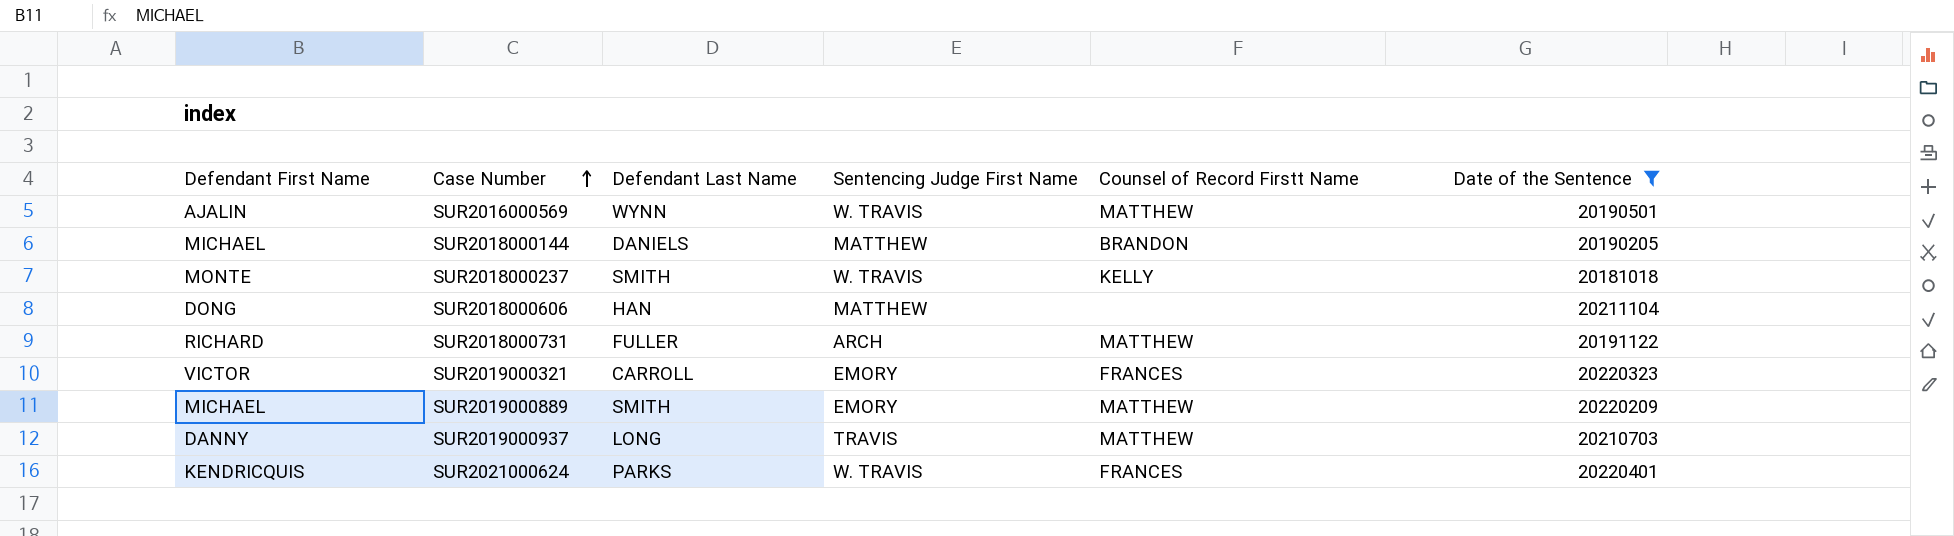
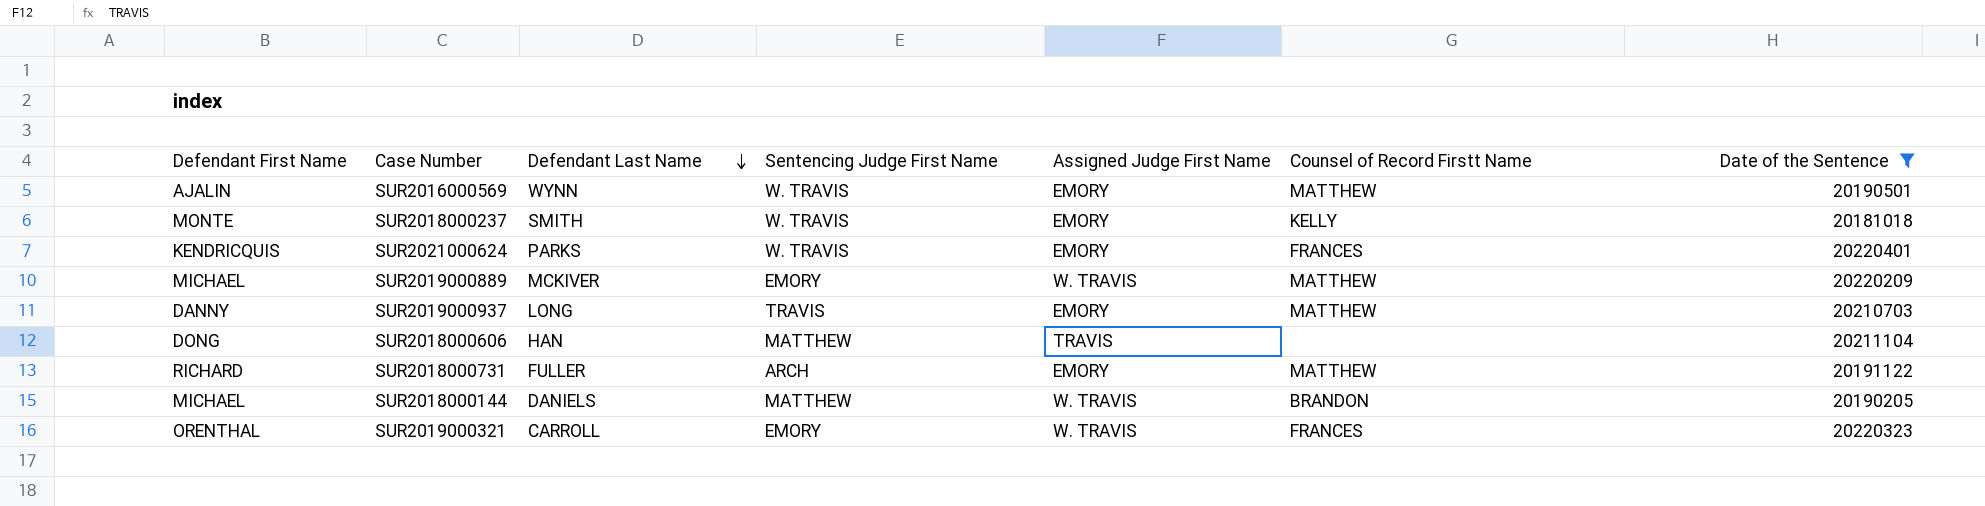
row order: Case Number ascending -> Defendant Last Name descending
column Assigned Judge First Name | position: none -> 5
SUR2019000889 | Defendant Last Name: SMITH -> MCKIVER
SUR2019000321 | Defendant First Name: VICTOR -> ORENTHAL

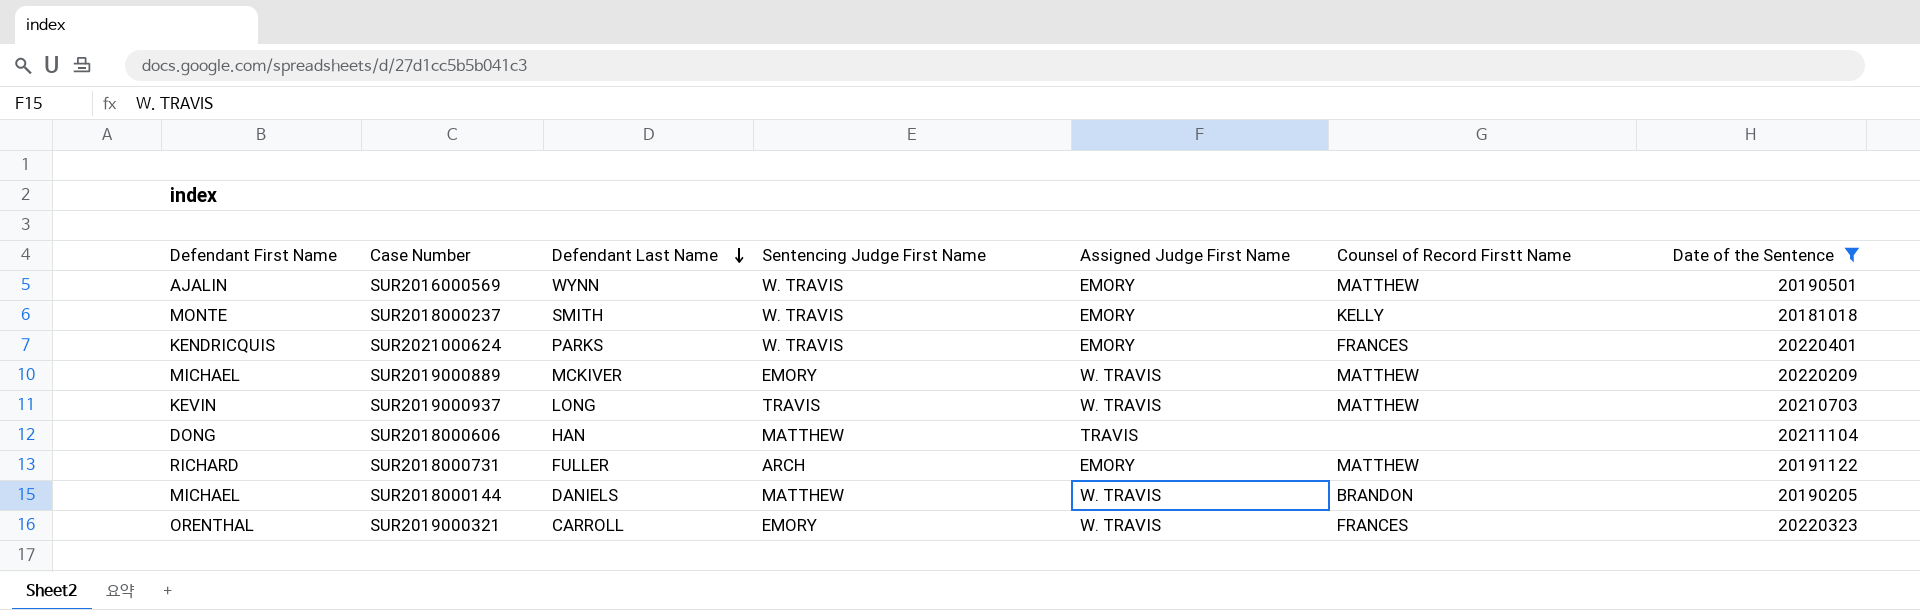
SUR2019000937 | Defendant First Name: DANNY -> KEVIN
SUR2019000937 | Assigned Judge First Name: EMORY -> W. TRAVIS

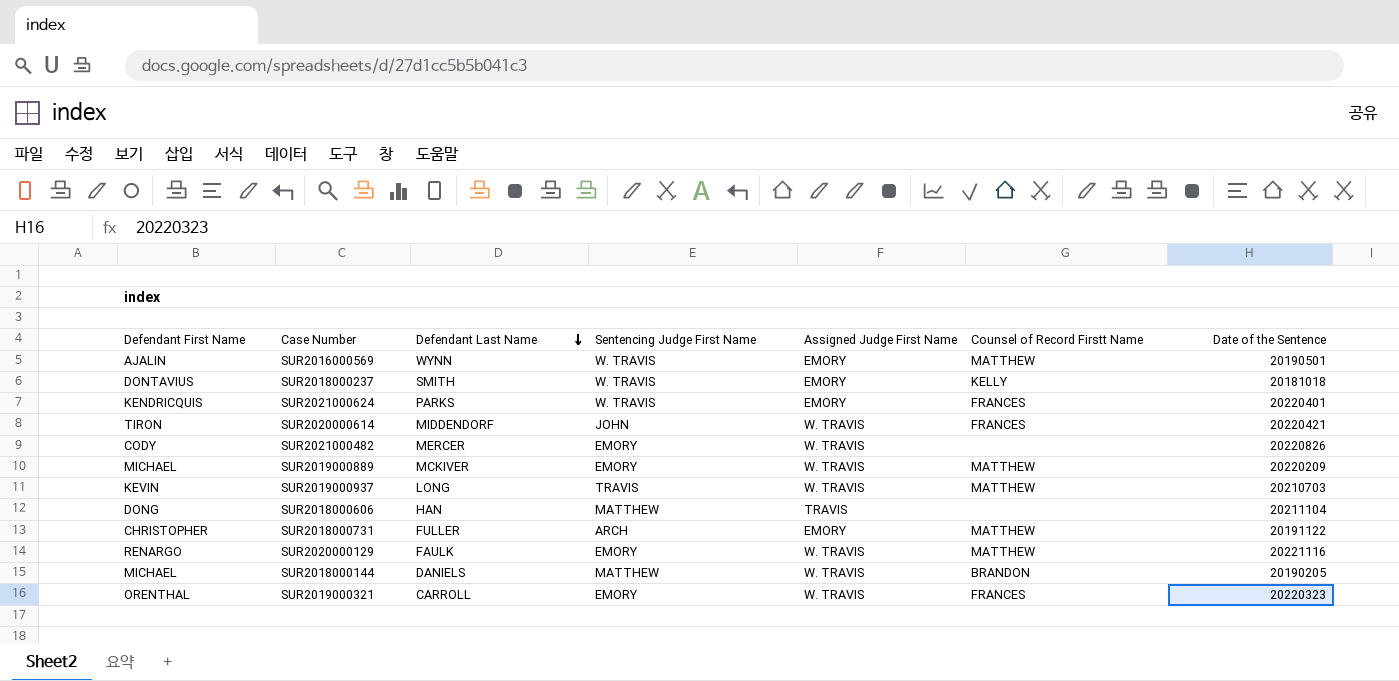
filter: Date of the Sentence <= 20220401 -> none
SUR2018000237 | Defendant First Name: MONTE -> DONTAVIUS
SUR2018000731 | Defendant First Name: RICHARD -> CHRISTOPHER

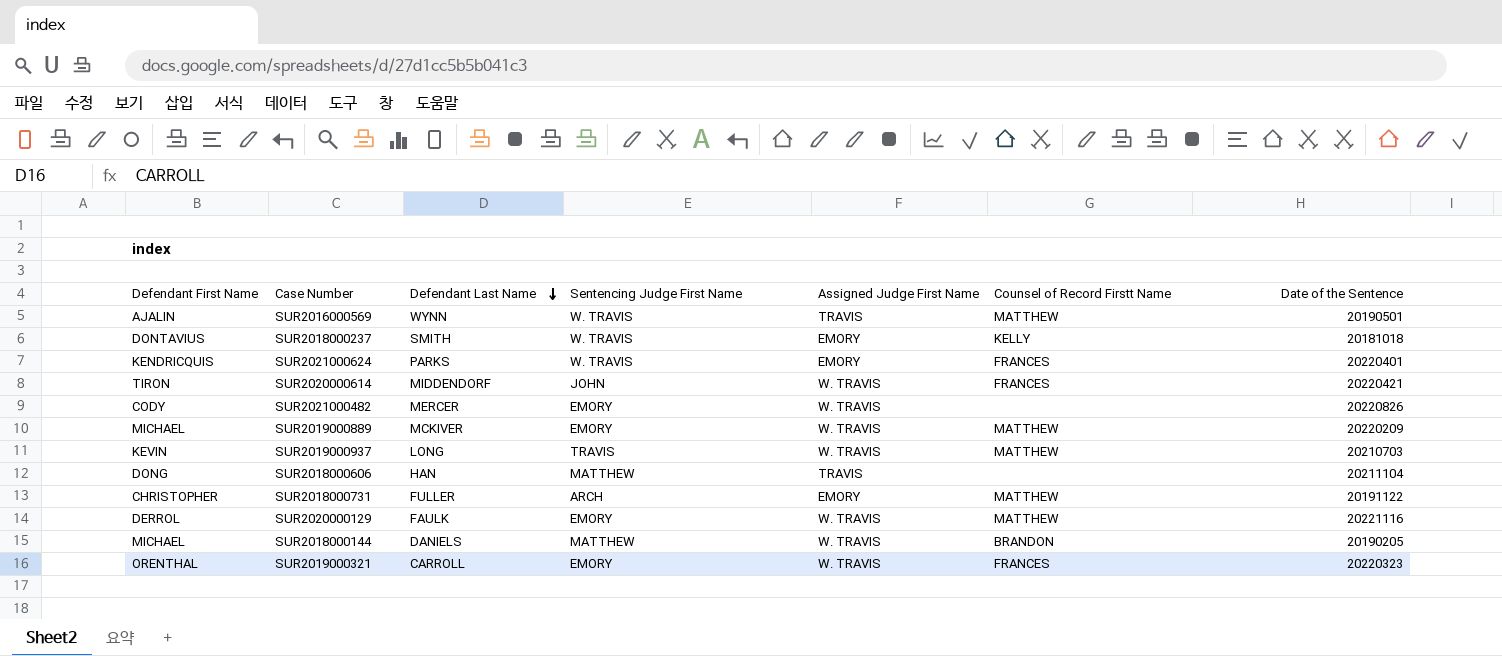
SUR2016000569 | Assigned Judge First Name: EMORY -> TRAVIS
SUR2020000129 | Defendant First Name: RENARGO -> DERROL

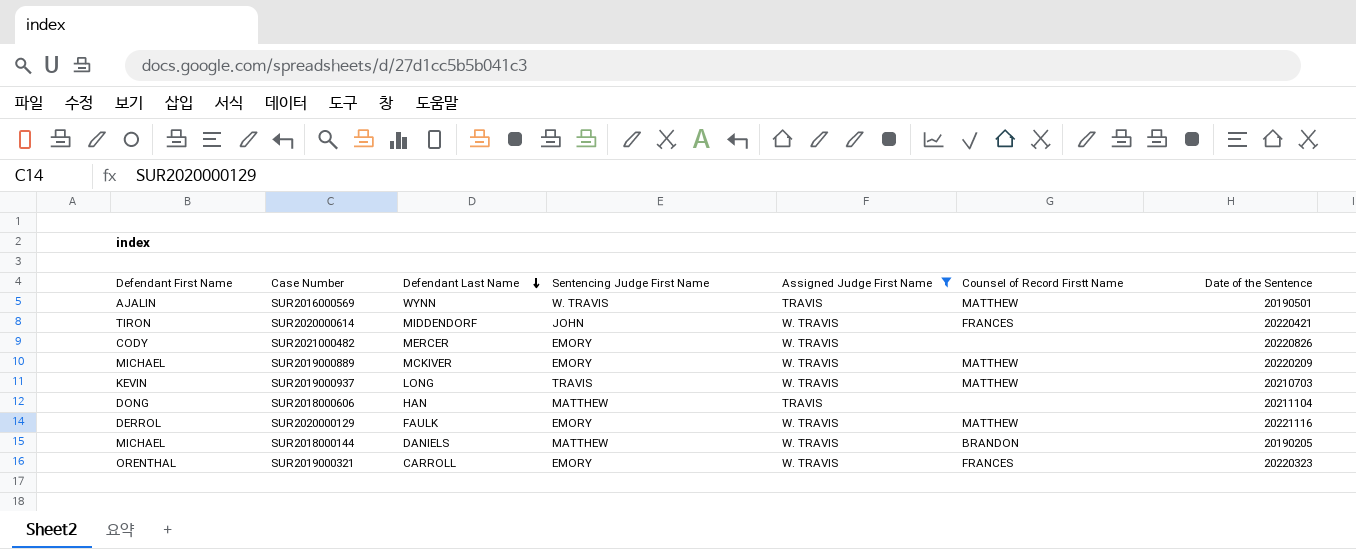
filter: none -> Assigned Judge First Name != EMORY

